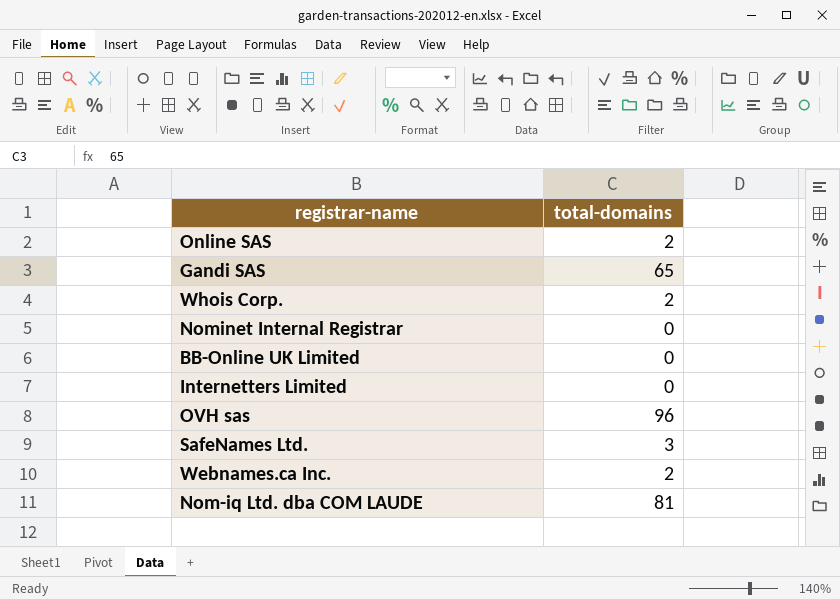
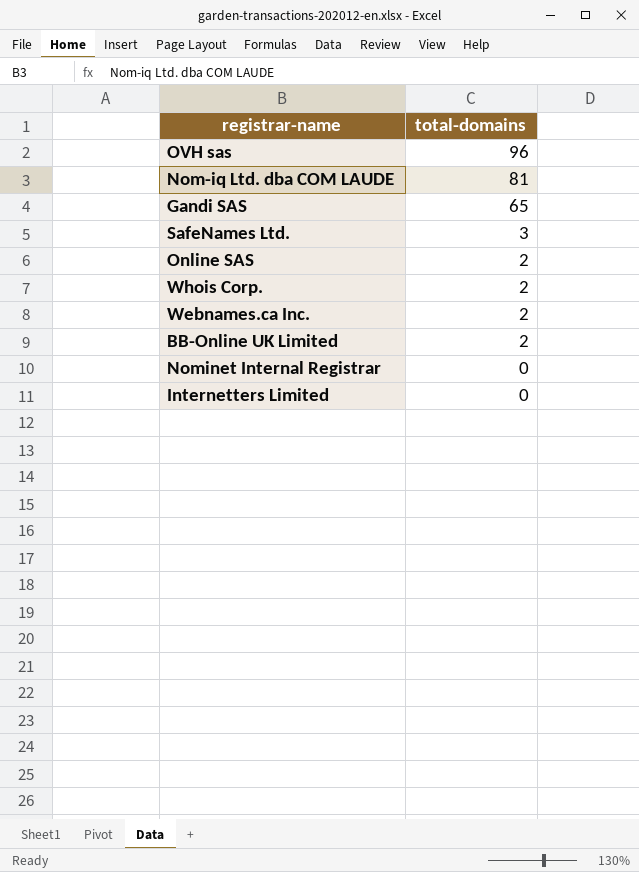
row order: none -> total-domains descending
BB-Online UK Limited | total-domains: 0 -> 2

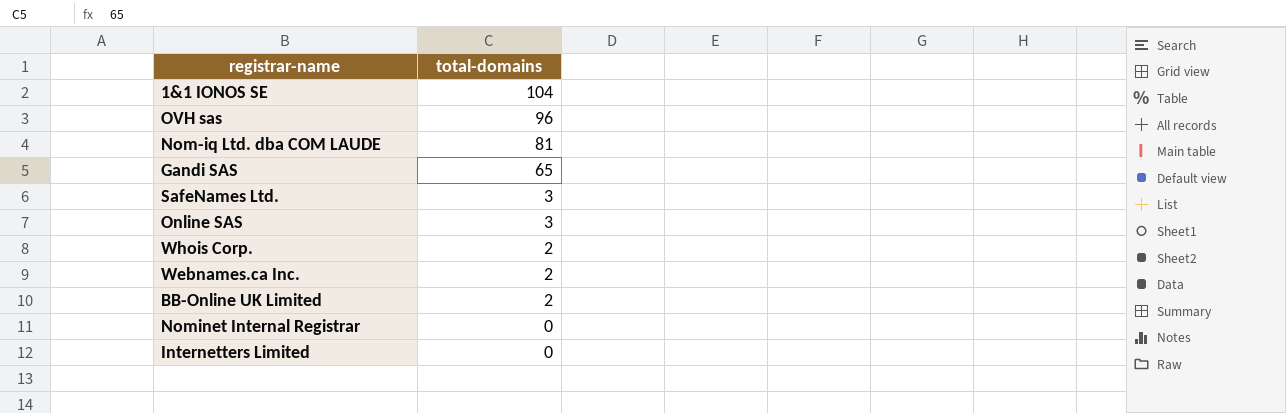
row 1&1 IONOS SE: none -> 104
Online SAS | total-domains: 2 -> 3

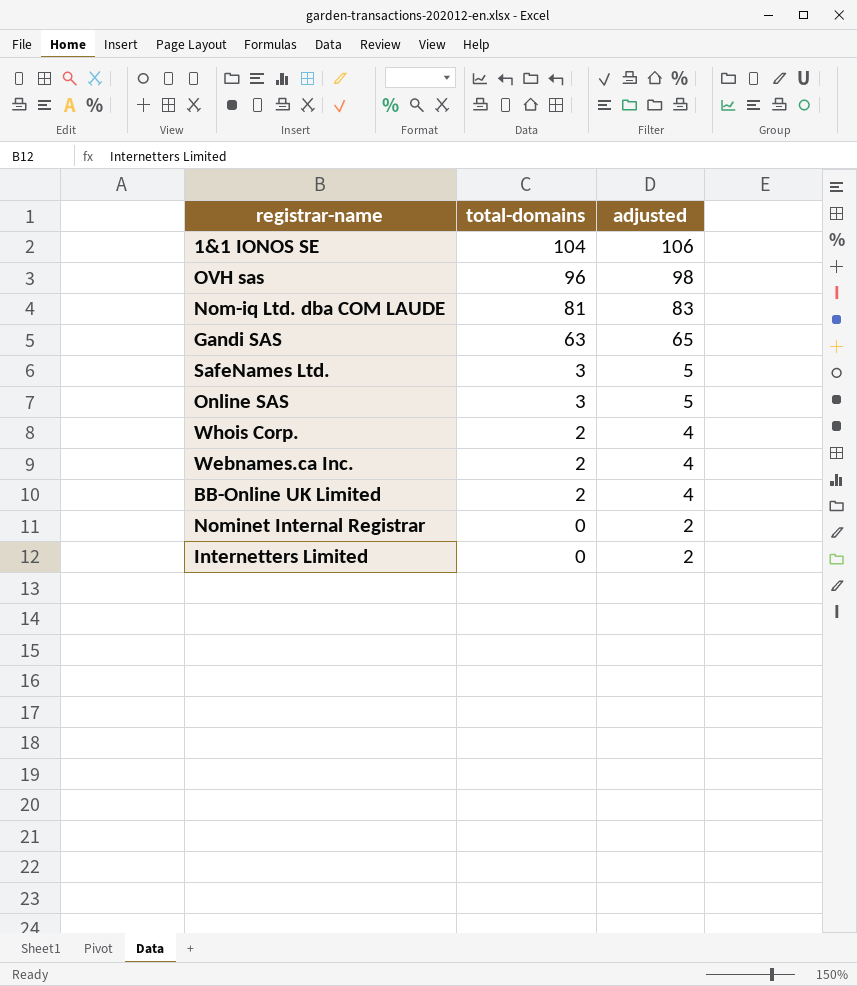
column adjusted | formula: none -> [total-domains] + 2
Gandi SAS | total-domains: 65 -> 63

